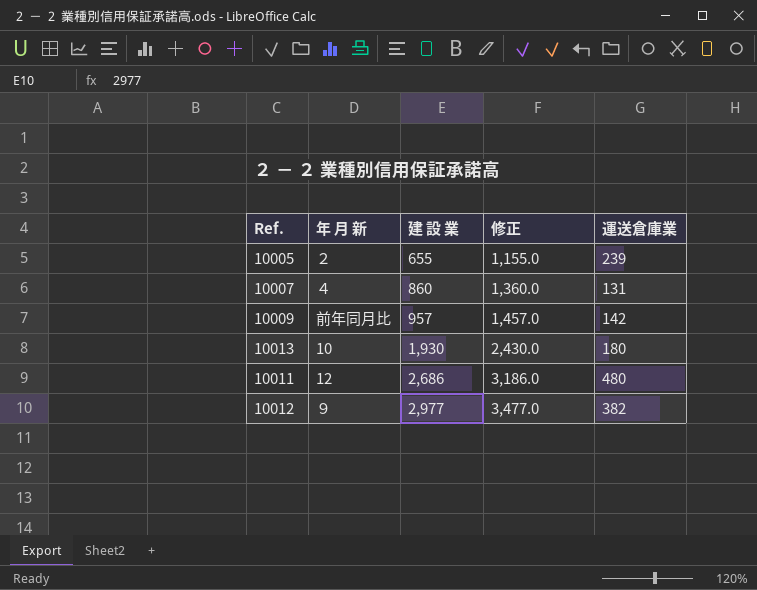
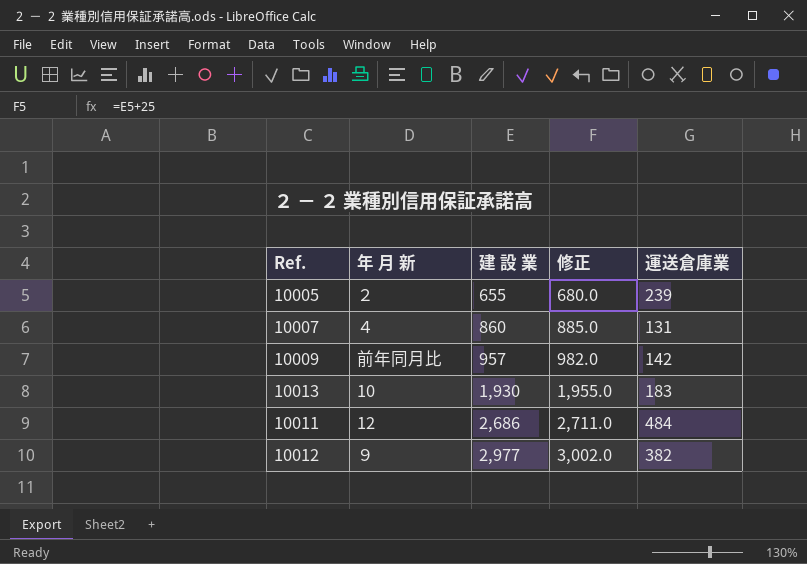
column 修正 | formula: [建 設 業] + 500 -> [建 設 業] + 25
10013 | 運送倉庫業: 180 -> 183
10011 | 運送倉庫業: 480 -> 484

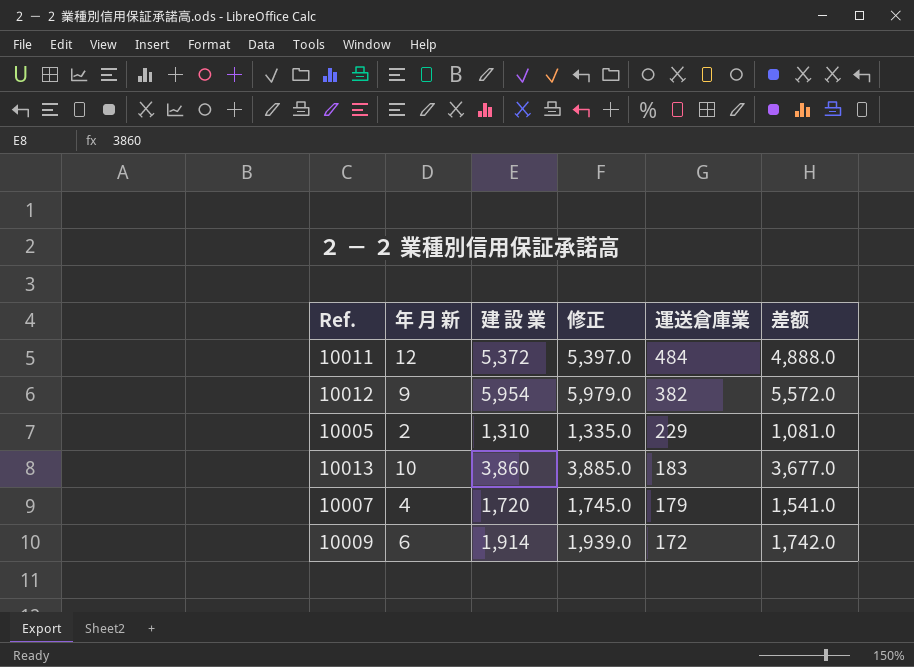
row order: 建 設 業 ascending -> 運送倉庫業 descending
column 差额 | formula: none -> [建 設 業] - [運送倉庫業]
10011 | 建 設 業: 2,686 -> 5,372
10011 | 修正: 2,711.0 -> 5,397.0
10012 | 建 設 業: 2,977 -> 5,954
10012 | 修正: 3,002.0 -> 5,979.0
10005 | 建 設 業: 655 -> 1,310
10005 | 修正: 680.0 -> 1,335.0
10005 | 運送倉庫業: 239 -> 229
10013 | 建 設 業: 1,930 -> 3,860
10013 | 修正: 1,955.0 -> 3,885.0
10007 | 建 設 業: 860 -> 1,720
10007 | 修正: 885.0 -> 1,745.0
10007 | 運送倉庫業: 131 -> 179
10009 | 年 月 新: 前年同月比 -> ６
10009 | 建 設 業: 957 -> 1,914
10009 | 修正: 982.0 -> 1,939.0
10009 | 運送倉庫業: 142 -> 172

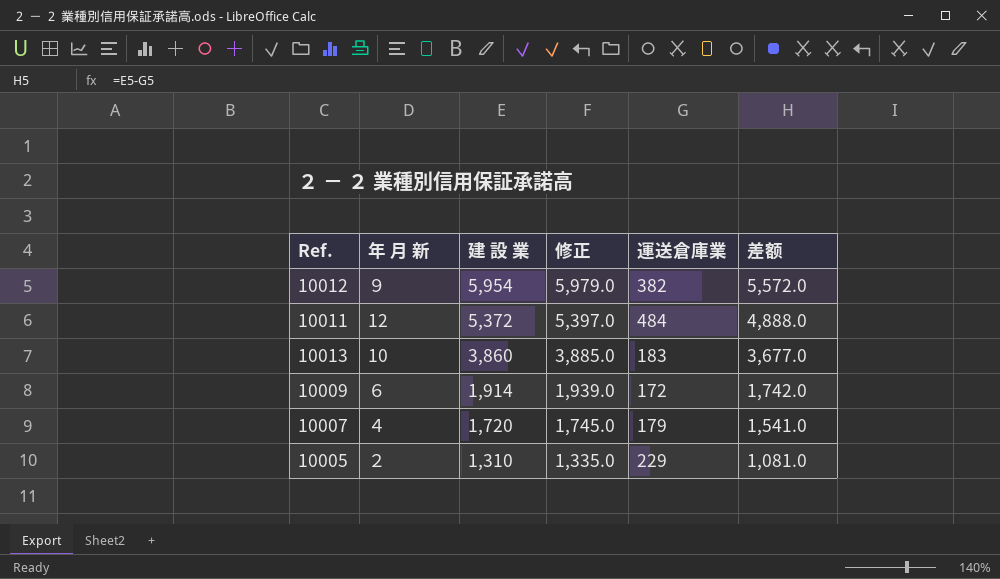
row order: 運送倉庫業 descending -> 建 設 業 descending

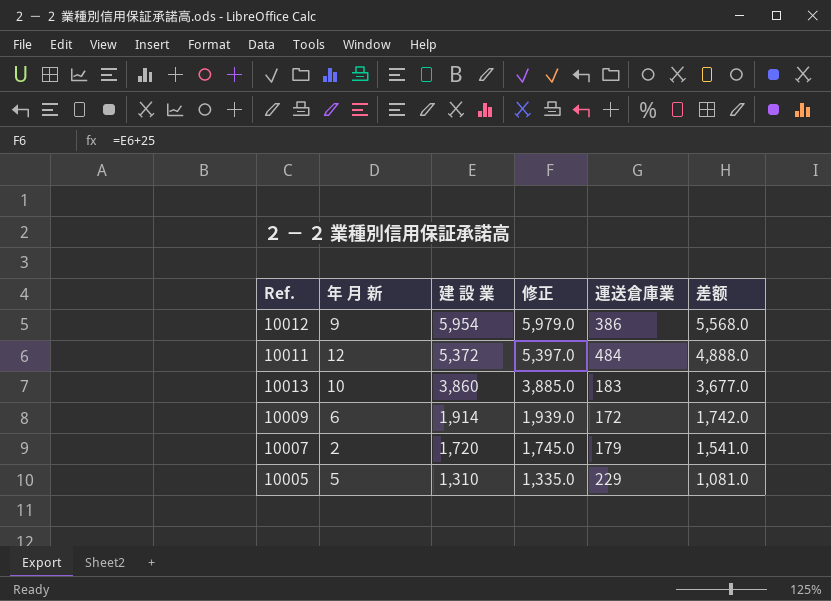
10012 | 運送倉庫業: 382 -> 386
10012 | 差额: 5,572.0 -> 5,568.0
10007 | 年 月 新: ４ -> ２
10005 | 年 月 新: ２ -> ５

